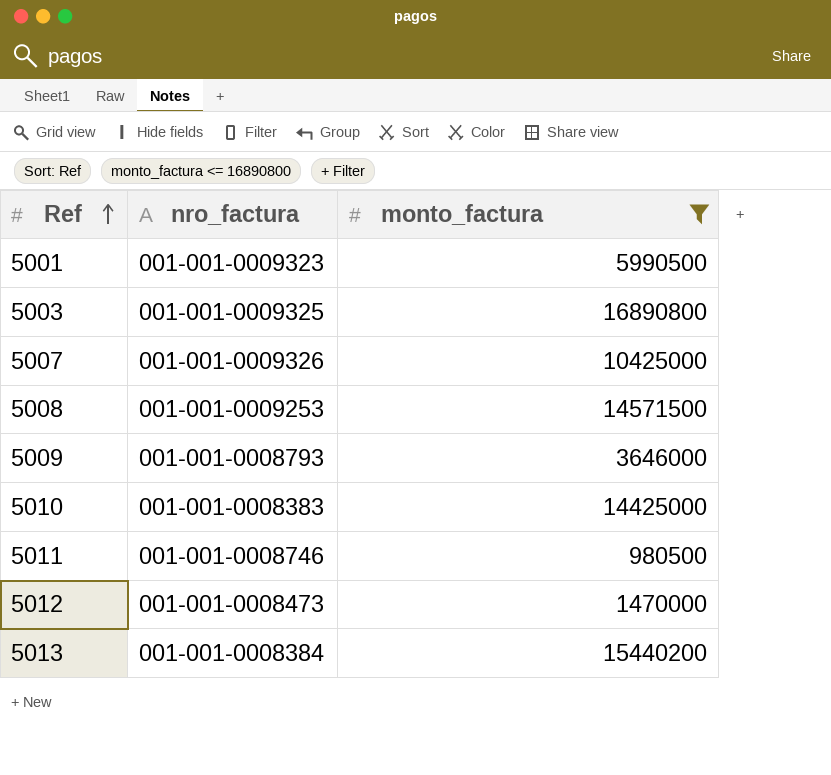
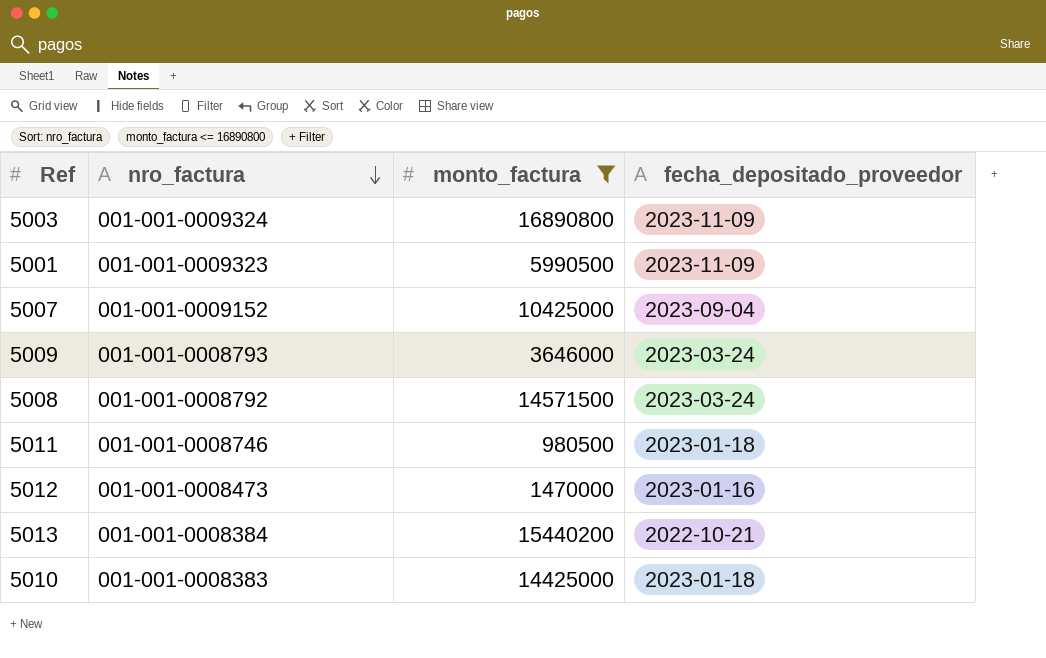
row order: Ref ascending -> nro_factura descending
column fecha_depositado_proveedor | position: none -> 4
5003 | nro_factura: 001-001-0009325 -> 001-001-0009324
5007 | nro_factura: 001-001-0009326 -> 001-001-0009152
5008 | nro_factura: 001-001-0009253 -> 001-001-0008792

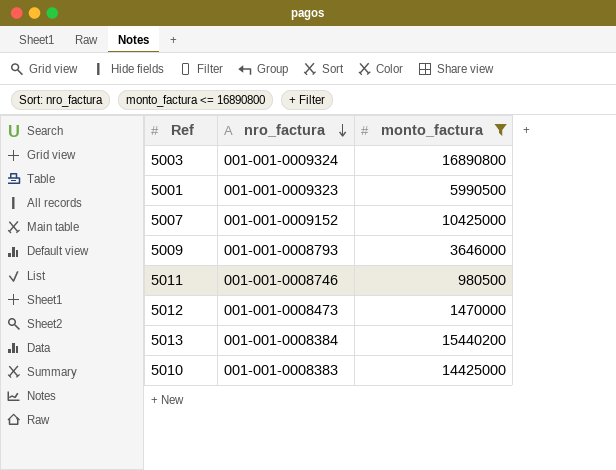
column fecha_depositado_proveedor | position: 4 -> none
row 5008: 001-001-0008792 | 14571500 | 2023-03-24 -> none

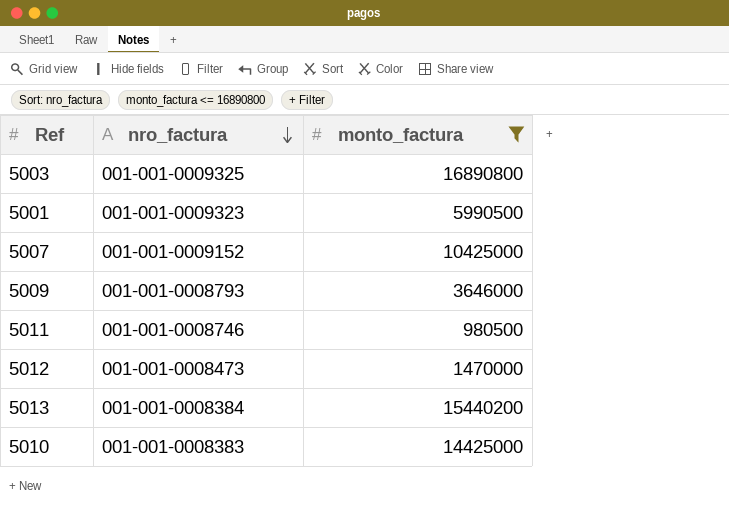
5003 | nro_factura: 001-001-0009324 -> 001-001-0009325

